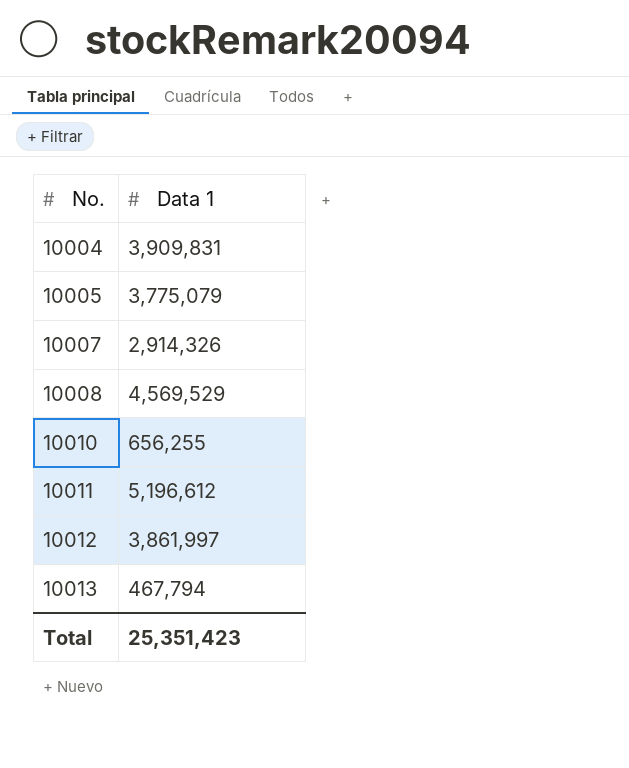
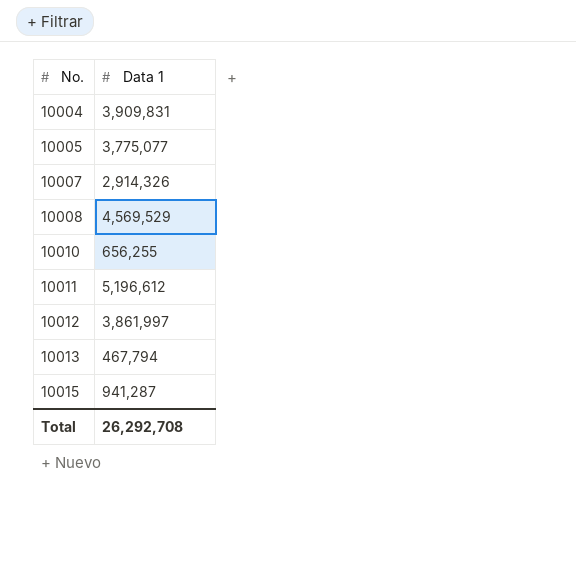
10005 | Data 1: 3,775,079 -> 3,775,077
row 10015: none -> 941,287
Total | Data 1: 25,351,423 -> 26,292,708

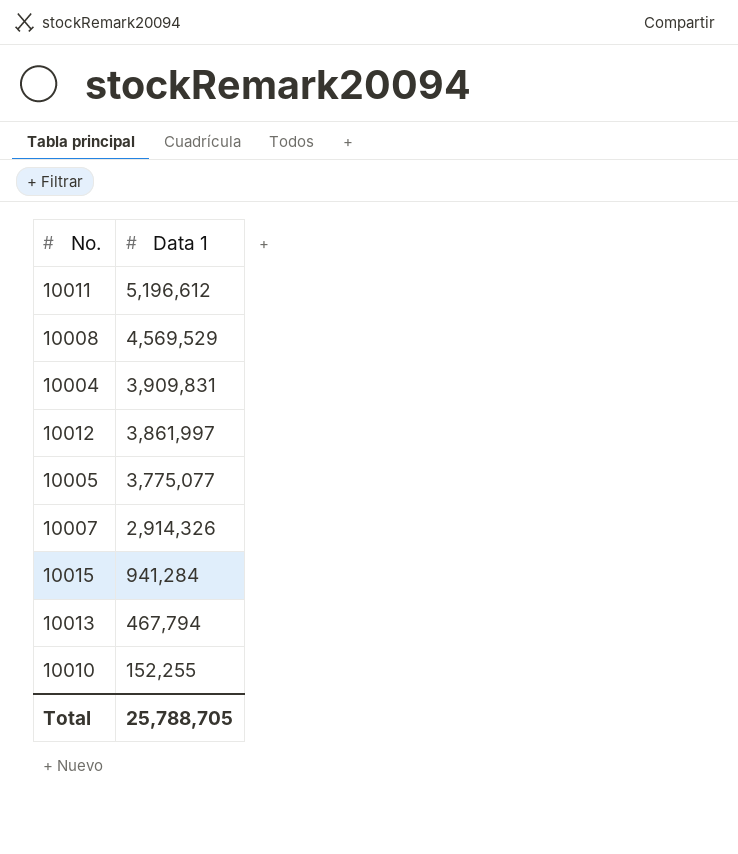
row order: No. ascending -> Data 1 descending
10015 | Data 1: 941,287 -> 941,284
10010 | Data 1: 656,255 -> 152,255
Total | Data 1: 26,292,708 -> 25,788,705

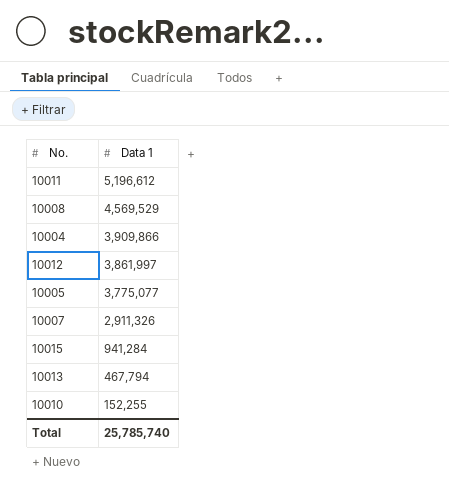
10004 | Data 1: 3,909,831 -> 3,909,866
10007 | Data 1: 2,914,326 -> 2,911,326
Total | Data 1: 25,788,705 -> 25,785,740

